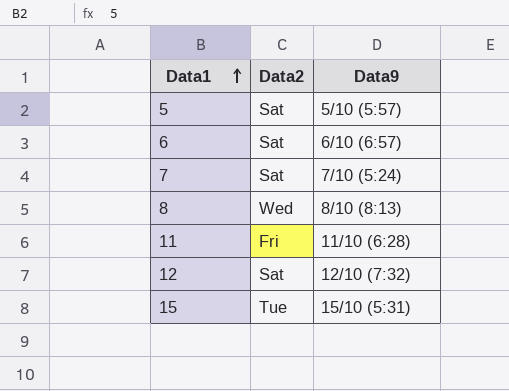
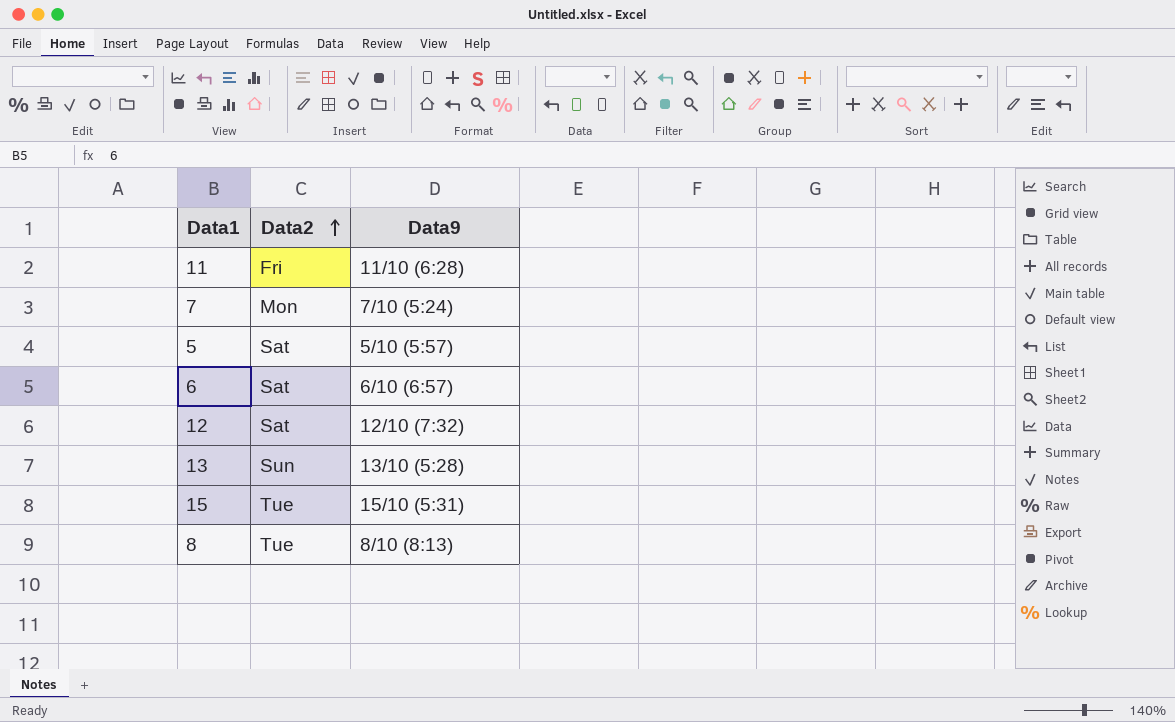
row order: Data1 ascending -> Data2 ascending
7 | Data2: Sat -> Mon
row 13: none -> Sun | 13/10 (5:28)
8 | Data2: Wed -> Tue

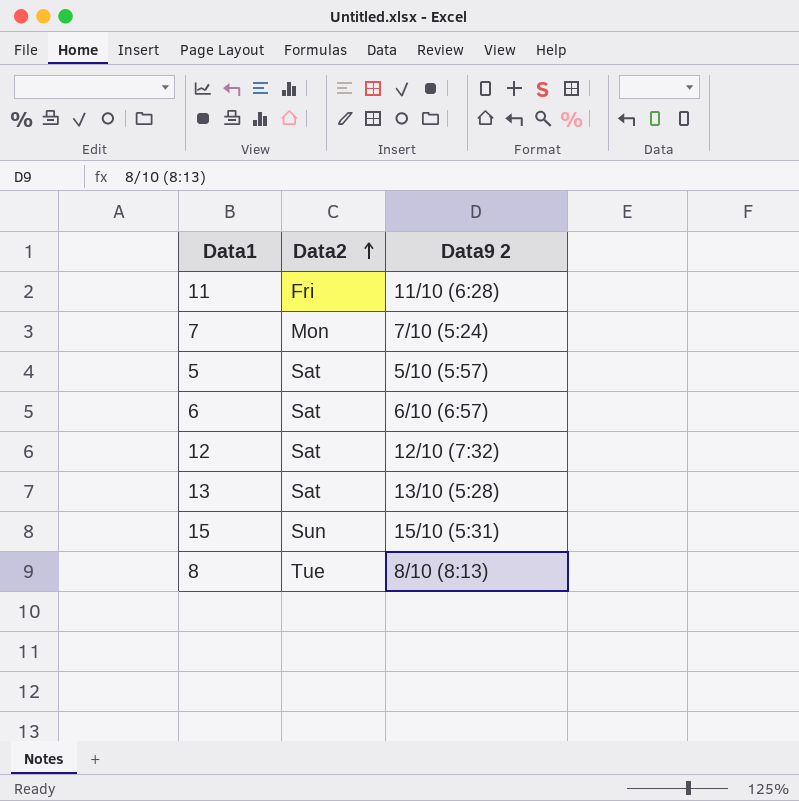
column name: Data9 -> Data9 2
13 | Data2: Sun -> Sat
15 | Data2: Tue -> Sun

